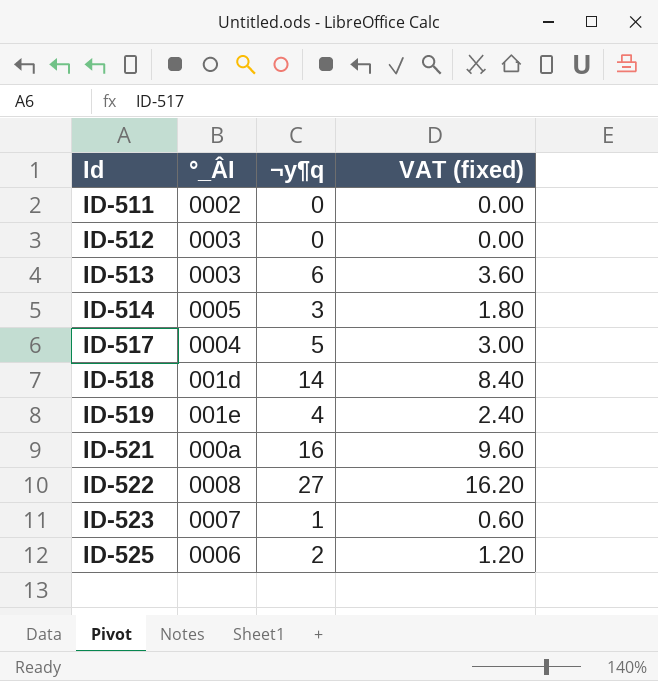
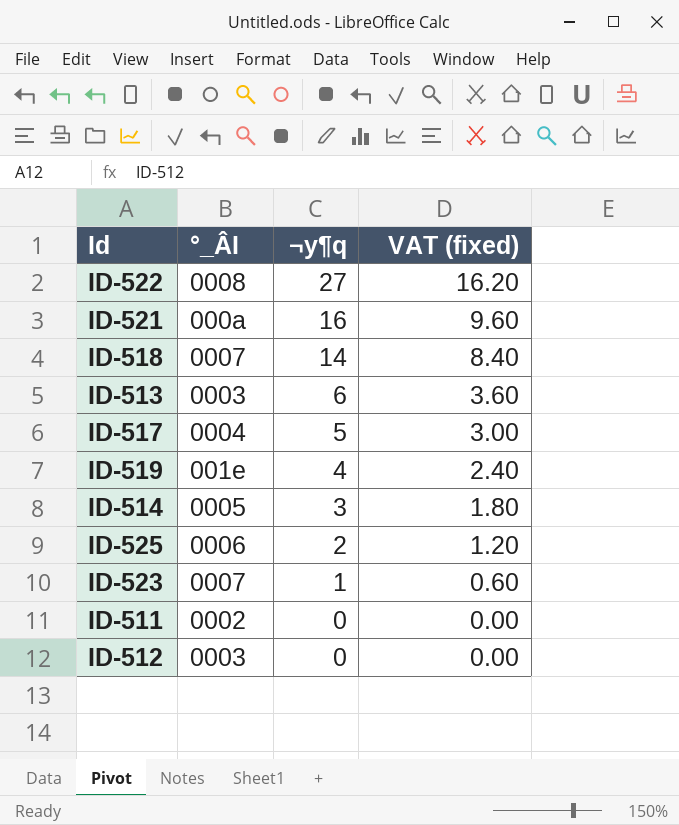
row order: Id ascending -> ¬y¶q descending
ID-518 | °_ÂI: 001d -> 0007

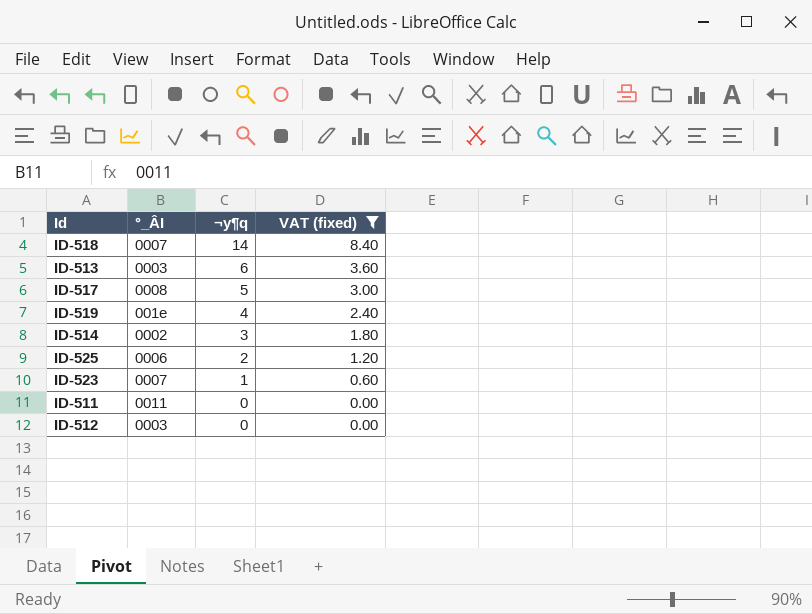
filter: none -> VAT (fixed) <= 8.40
ID-517 | °_ÂI: 0004 -> 0008
ID-514 | °_ÂI: 0005 -> 0002
ID-511 | °_ÂI: 0002 -> 0011

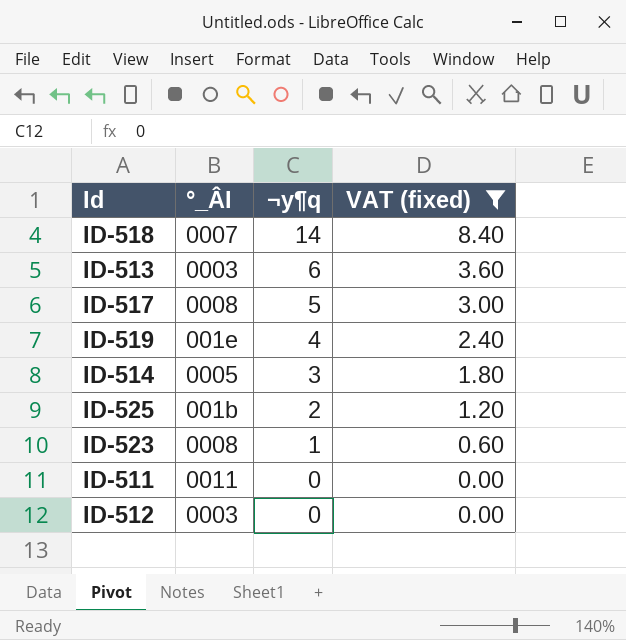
ID-514 | °_ÂI: 0002 -> 0005
ID-525 | °_ÂI: 0006 -> 001b
ID-523 | °_ÂI: 0007 -> 0008

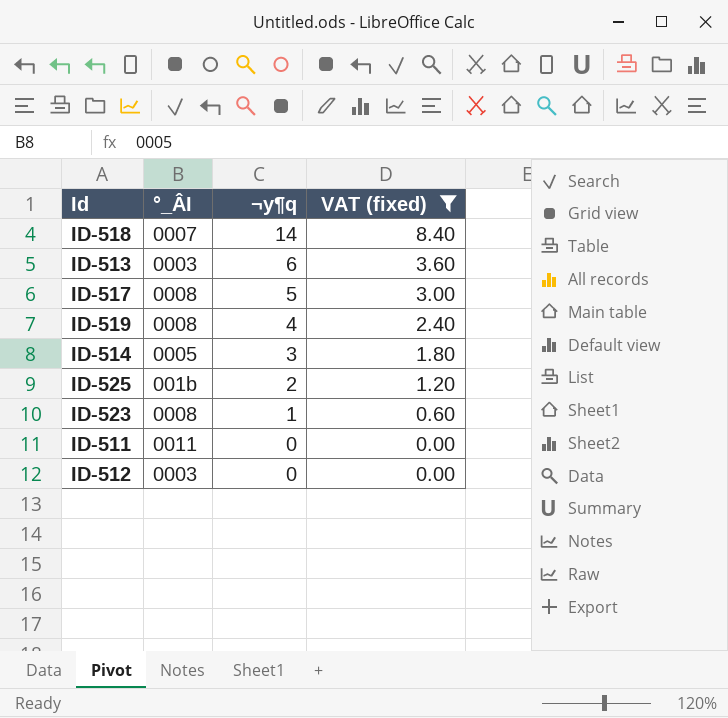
ID-519 | °_ÂI: 001e -> 0008

